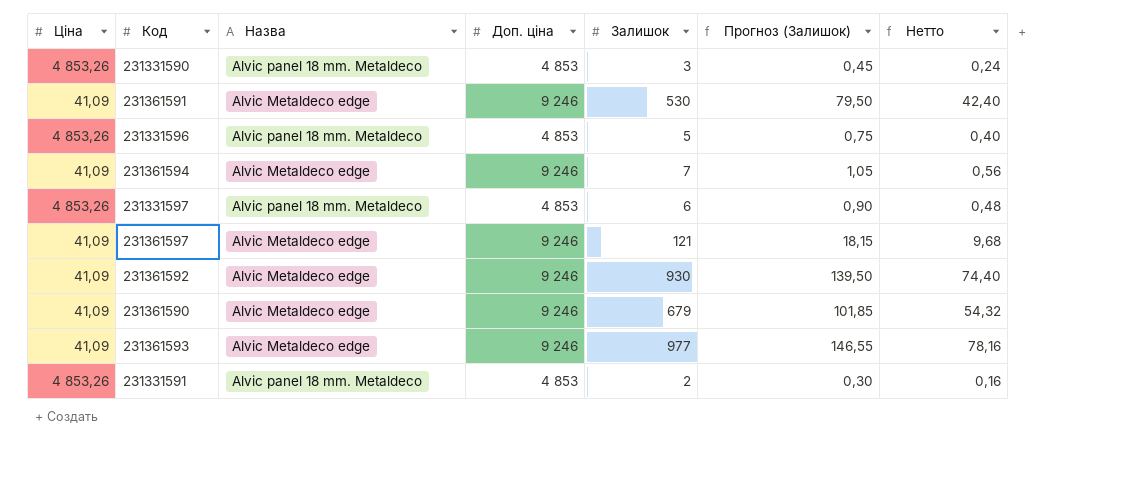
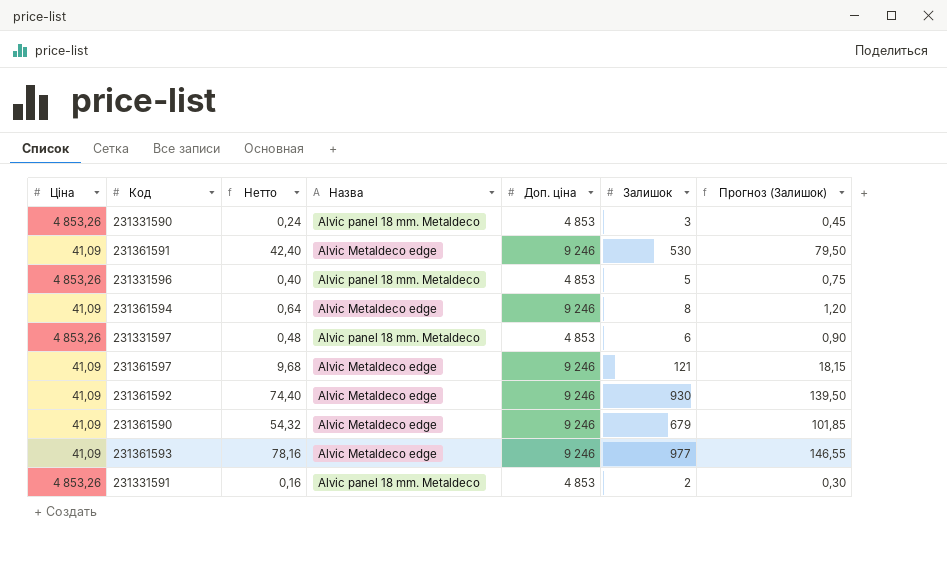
column Нетто | position: 7 -> 3
231361594 | Нетто: 0,56 -> 0,64
231361594 | Залишок: 7 -> 8
231361594 | Прогноз (Залишок): 1,05 -> 1,20

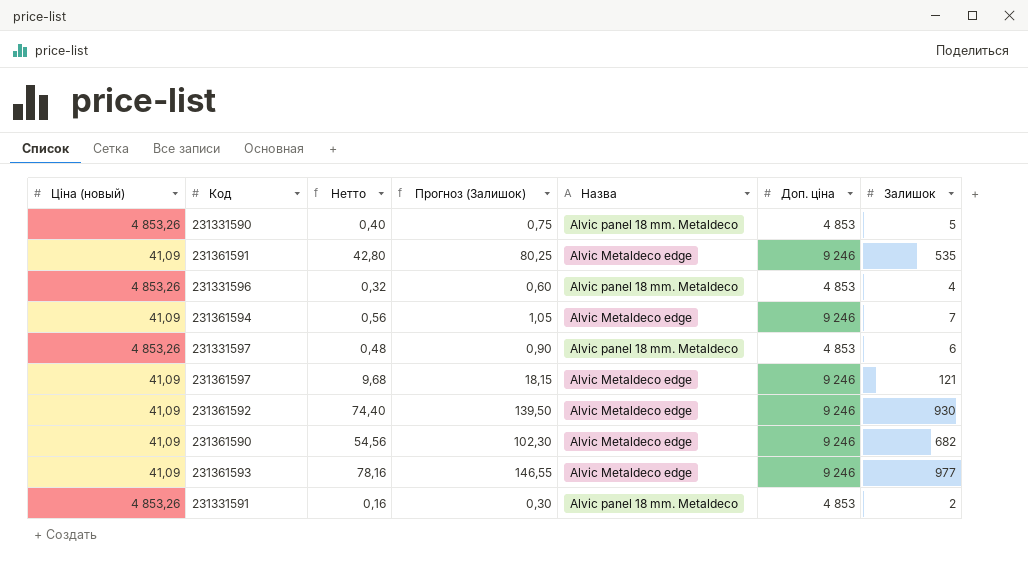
column name: Ціна -> Ціна (новый)
column Прогноз (Залишок) | position: 7 -> 4
231331590 | Нетто: 0,24 -> 0,40
231331590 | Прогноз (Залишок): 0,45 -> 0,75
231331590 | Залишок: 3 -> 5
231361591 | Нетто: 42,40 -> 42,80
231361591 | Прогноз (Залишок): 79,50 -> 80,25
231361591 | Залишок: 530 -> 535
231331596 | Нетто: 0,40 -> 0,32
231331596 | Прогноз (Залишок): 0,75 -> 0,60
231331596 | Залишок: 5 -> 4
231361594 | Нетто: 0,64 -> 0,56
231361594 | Прогноз (Залишок): 1,20 -> 1,05
231361594 | Залишок: 8 -> 7
231361590 | Нетто: 54,32 -> 54,56
231361590 | Прогноз (Залишок): 101,85 -> 102,30
231361590 | Залишок: 679 -> 682

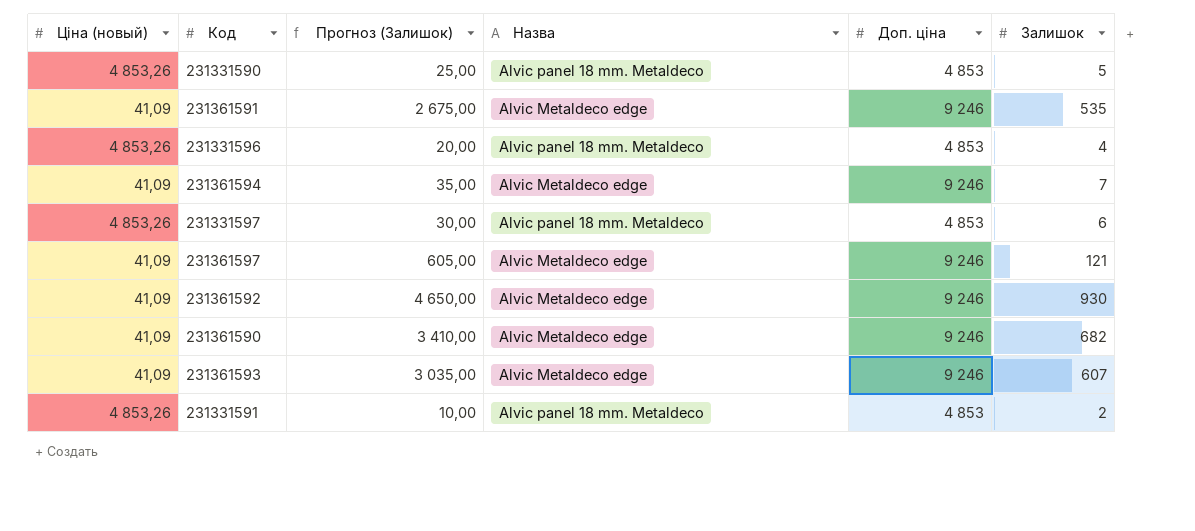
column Нетто | formula: [Залишок] * 0,08 -> none
column Прогноз (Залишок) | formula: [Залишок] * 0,15 -> [Залишок] * 5
231361593 | Залишок: 977 -> 607

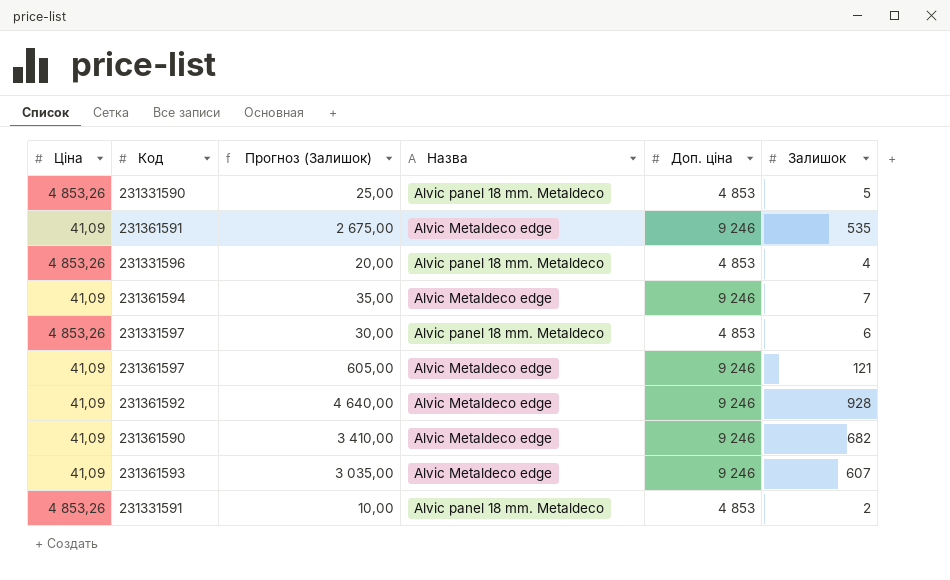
column name: Ціна (новый) -> Ціна
231361592 | Прогноз (Залишок): 4 650,00 -> 4 640,00
231361592 | Залишок: 930 -> 928

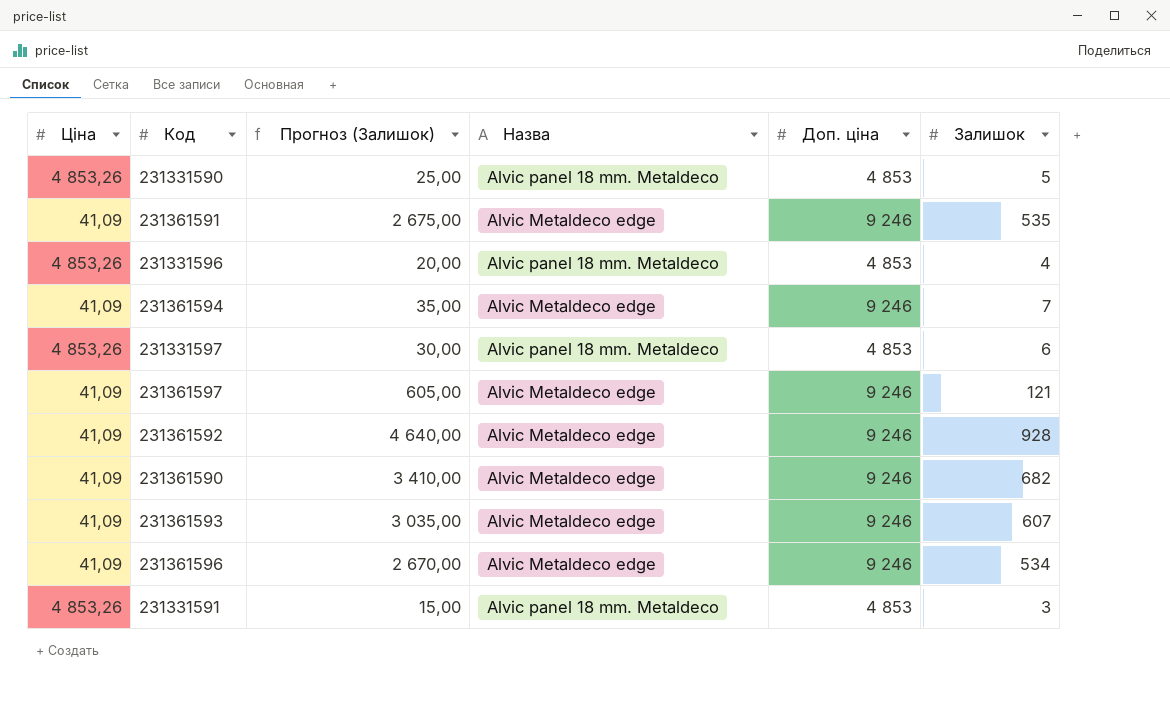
row 231361596: none -> 41,09 | 2 670,00 | Alvic Metaldeco edge | 9 246 | 534
231331591 | Прогноз (Залишок): 10,00 -> 15,00
231331591 | Залишок: 2 -> 3

